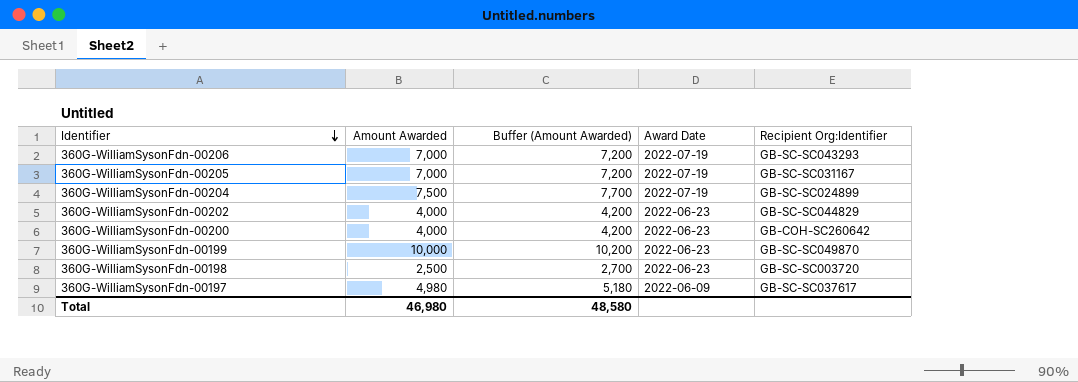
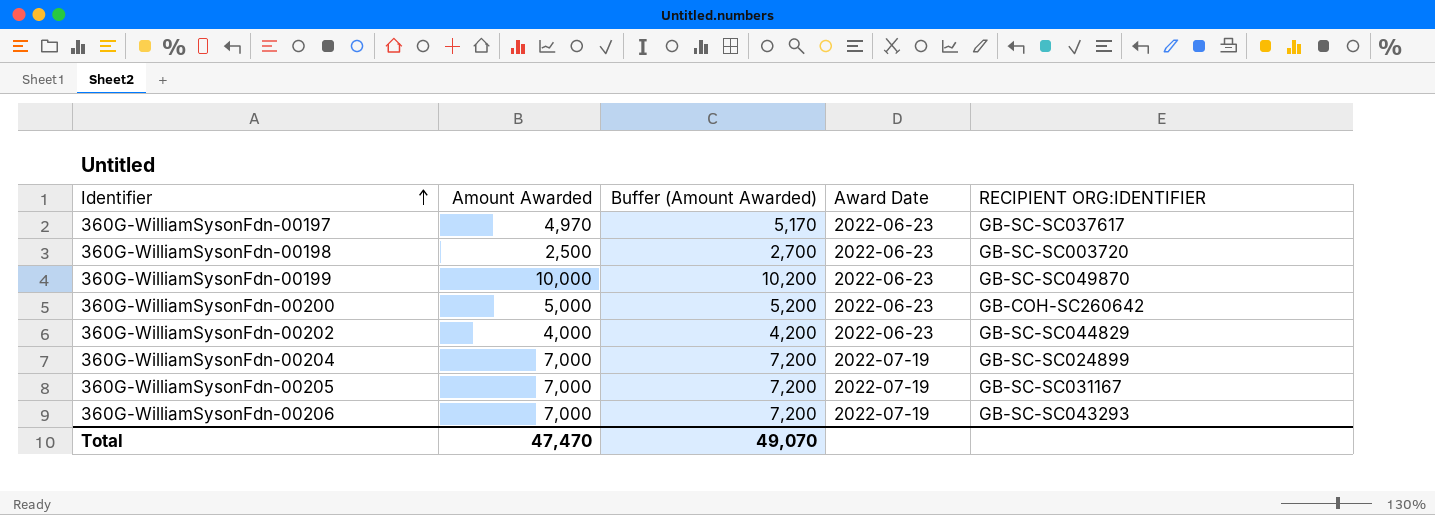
row order: Identifier descending -> Identifier ascending
column name: Recipient Org:Identifier -> RECIPIENT ORG:IDENTIFIER
360G-WilliamSysonFdn-00197 | Amount Awarded: 4,980 -> 4,970
360G-WilliamSysonFdn-00197 | Buffer (Amount Awarded): 5,180 -> 5,170
360G-WilliamSysonFdn-00197 | Award Date: 2022-06-09 -> 2022-06-23
360G-WilliamSysonFdn-00200 | Amount Awarded: 4,000 -> 5,000
360G-WilliamSysonFdn-00200 | Buffer (Amount Awarded): 4,200 -> 5,200
360G-WilliamSysonFdn-00204 | Amount Awarded: 7,500 -> 7,000
360G-WilliamSysonFdn-00204 | Buffer (Amount Awarded): 7,700 -> 7,200
Total | Amount Awarded: 46,980 -> 47,470
Total | Buffer (Amount Awarded): 48,580 -> 49,070

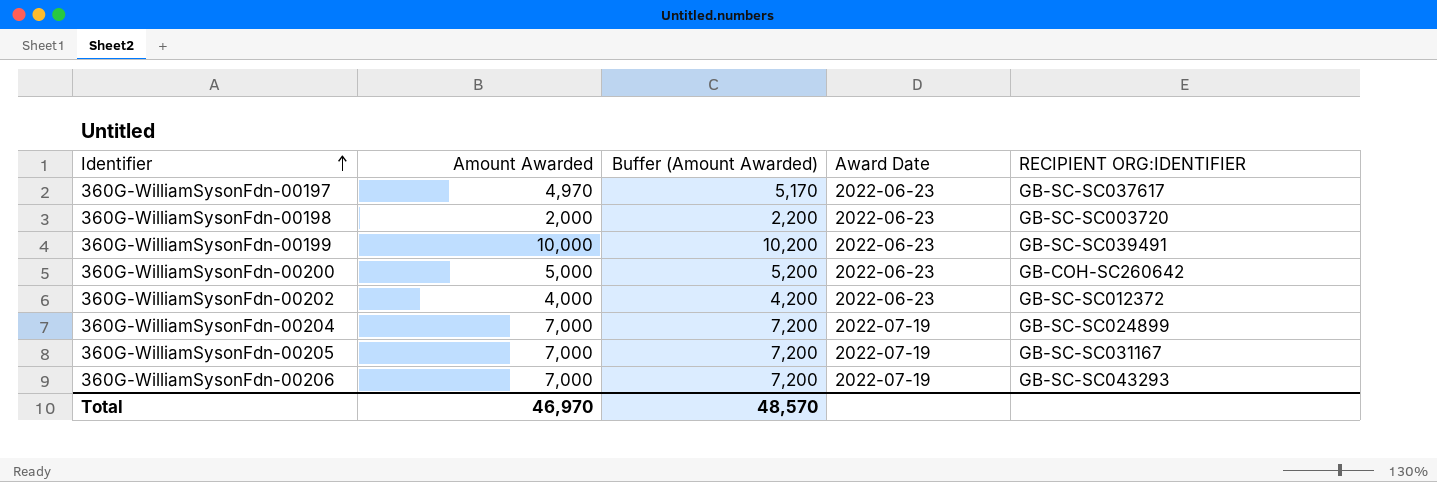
360G-WilliamSysonFdn-00198 | Amount Awarded: 2,500 -> 2,000
360G-WilliamSysonFdn-00198 | Buffer (Amount Awarded): 2,700 -> 2,200
360G-WilliamSysonFdn-00199 | RECIPIENT ORG:IDENTIFIER: GB-SC-SC049870 -> GB-SC-SC039491
360G-WilliamSysonFdn-00202 | RECIPIENT ORG:IDENTIFIER: GB-SC-SC044829 -> GB-SC-SC012372
Total | Amount Awarded: 47,470 -> 46,970
Total | Buffer (Amount Awarded): 49,070 -> 48,570

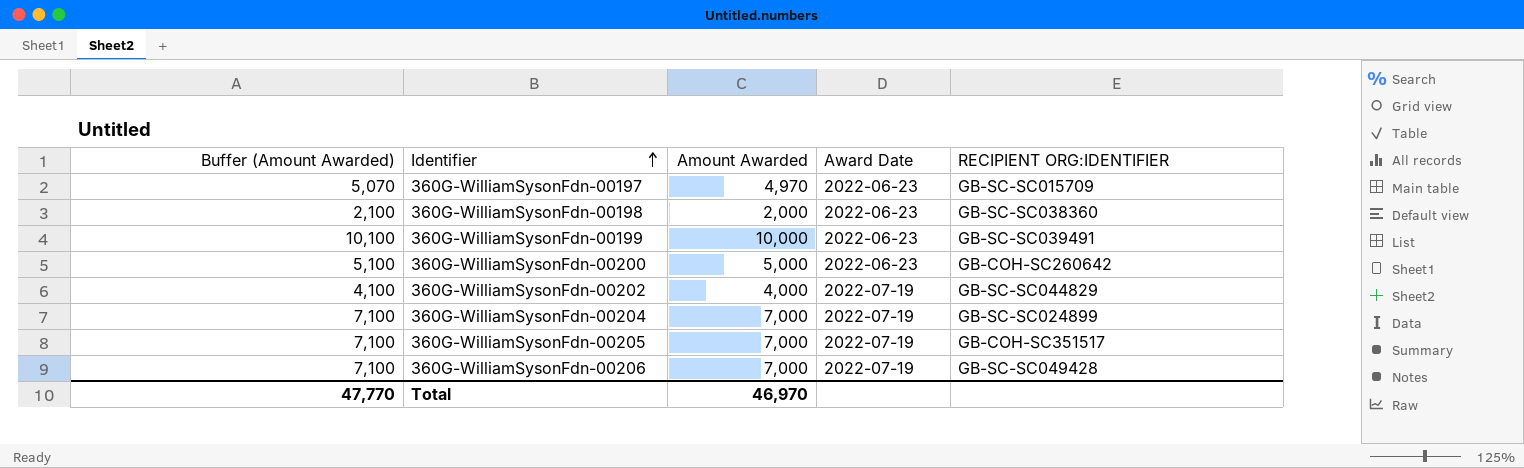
column Buffer (Amount Awarded) | formula: [Amount Awarded] + 200 -> [Amount Awarded] + 100
column Buffer (Amount Awarded) | position: 3 -> 1
360G-WilliamSysonFdn-00197 | RECIPIENT ORG:IDENTIFIER: GB-SC-SC037617 -> GB-SC-SC015709
360G-WilliamSysonFdn-00198 | RECIPIENT ORG:IDENTIFIER: GB-SC-SC003720 -> GB-SC-SC038360
360G-WilliamSysonFdn-00202 | Award Date: 2022-06-23 -> 2022-07-19
360G-WilliamSysonFdn-00202 | RECIPIENT ORG:IDENTIFIER: GB-SC-SC012372 -> GB-SC-SC044829
360G-WilliamSysonFdn-00205 | RECIPIENT ORG:IDENTIFIER: GB-SC-SC031167 -> GB-COH-SC351517
360G-WilliamSysonFdn-00206 | RECIPIENT ORG:IDENTIFIER: GB-SC-SC043293 -> GB-SC-SC049428
Total | Buffer (Amount Awarded): 48,570 -> 47,770

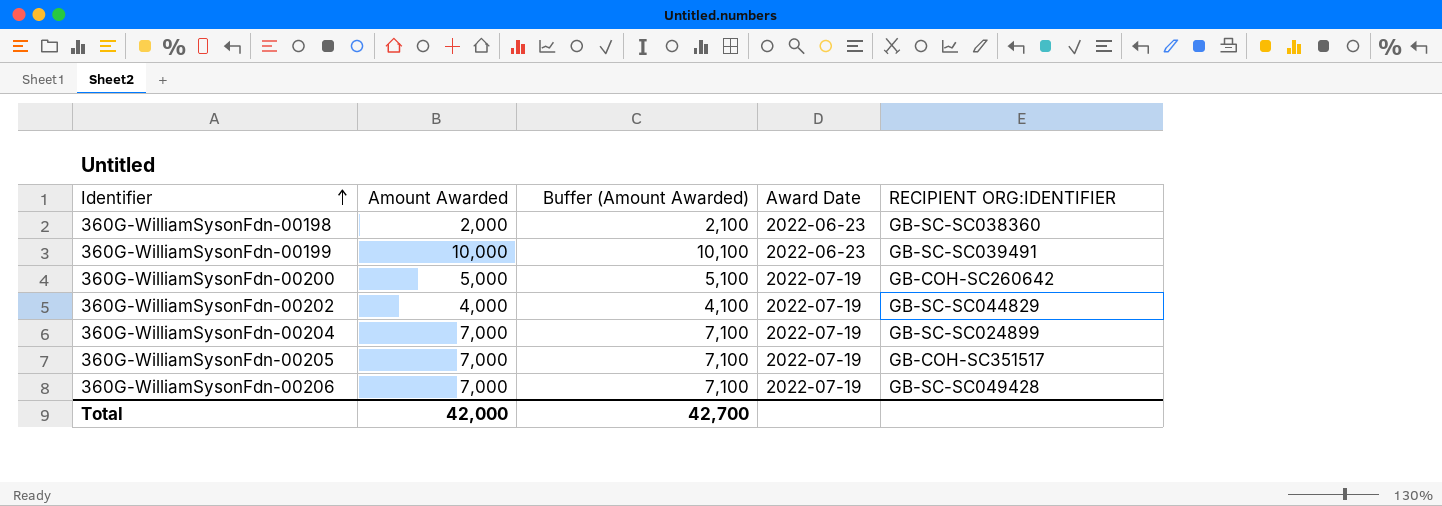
column Buffer (Amount Awarded) | position: 1 -> 3
row 360G-WilliamSysonFdn-00197: 5,070 | 4,970 | 2022-06-23 | GB-SC-SC015709 -> none
360G-WilliamSysonFdn-00200 | Award Date: 2022-06-23 -> 2022-07-19
Total | Amount Awarded: 46,970 -> 42,000
Total | Buffer (Amount Awarded): 47,770 -> 42,700

